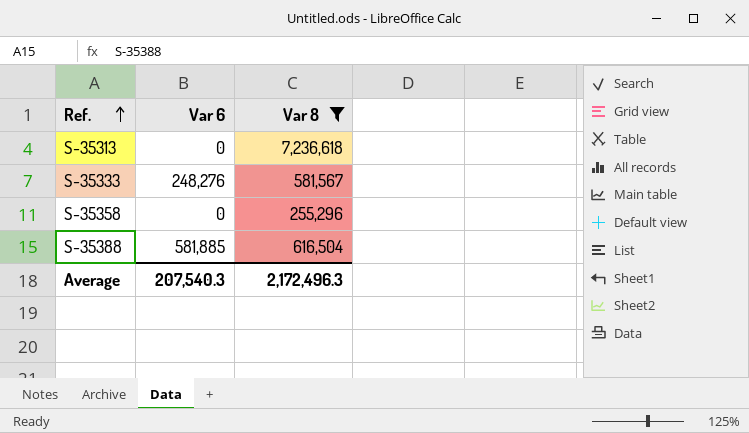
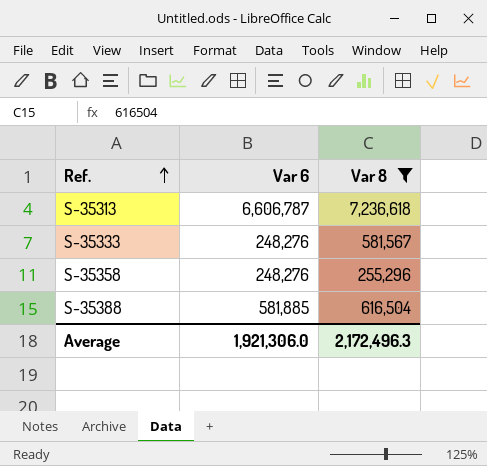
S-35313 | Var 6: 0 -> 6,606,787
S-35358 | Var 6: 0 -> 248,276
Average | Var 6: 207,540.3 -> 1,921,306.0

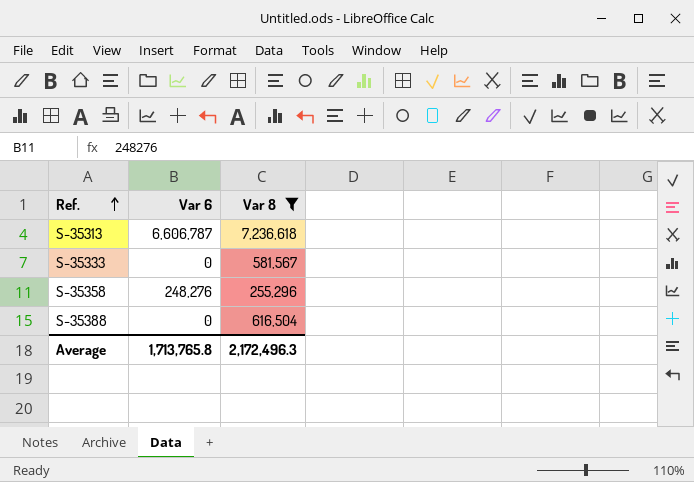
S-35333 | Var 6: 248,276 -> 0
S-35388 | Var 6: 581,885 -> 0
Average | Var 6: 1,921,306.0 -> 1,713,765.8

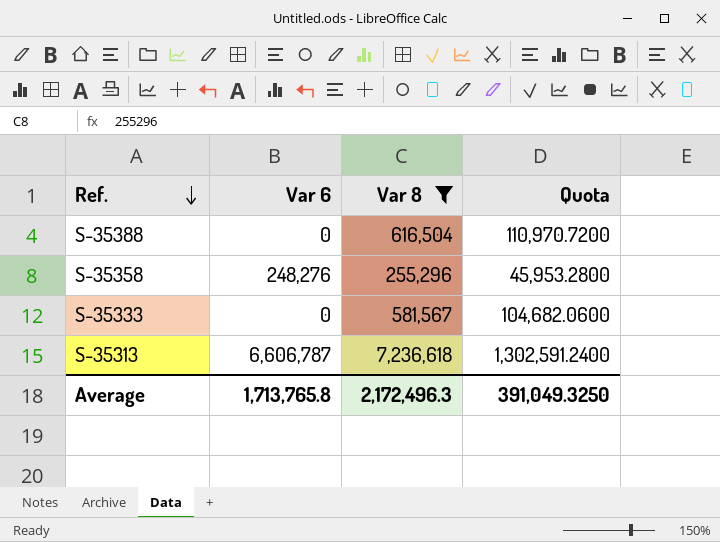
row order: Ref. ascending -> Ref. descending
column Quota | formula: none -> [Var 8] * 0.18

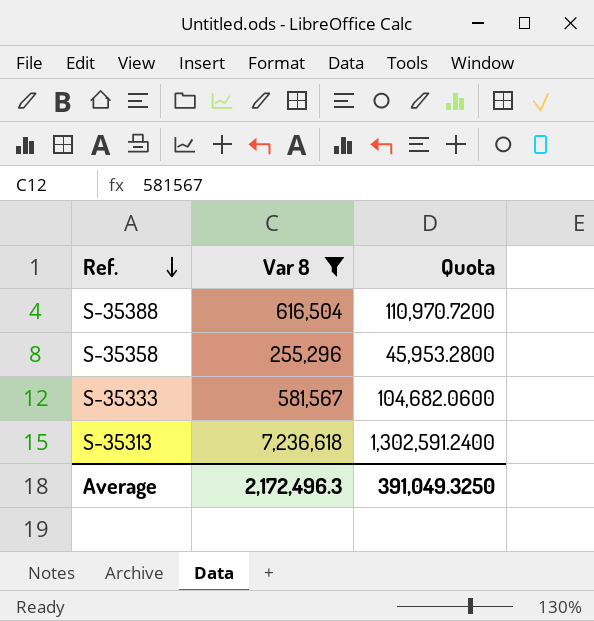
column Var 6 | position: 2 -> none

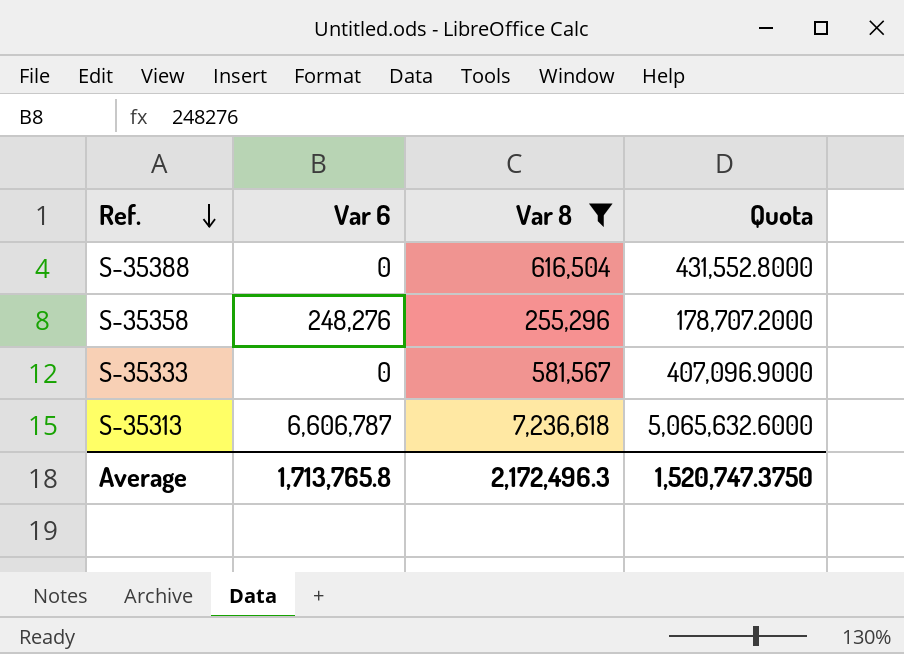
column Var 6 | position: none -> 2
column Quota | formula: [Var 8] * 0.18 -> [Var 8] * 0.7
Average | Quota: 391,049.3250 -> 1,520,747.3750

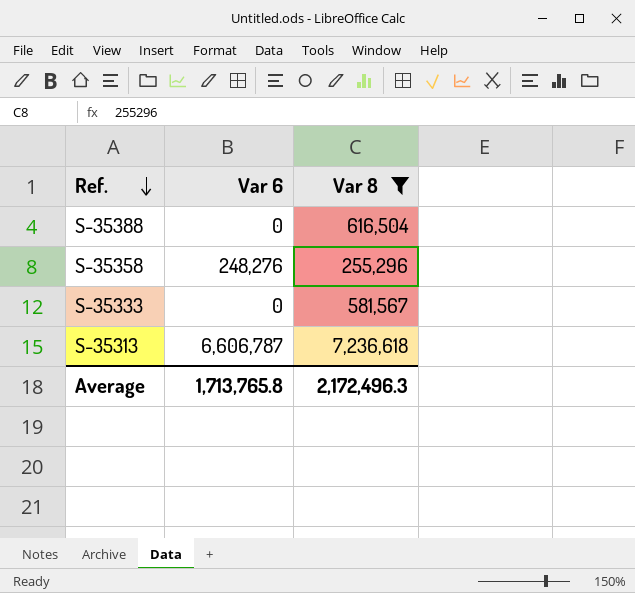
column Quota | formula: [Var 8] * 0.7 -> none

